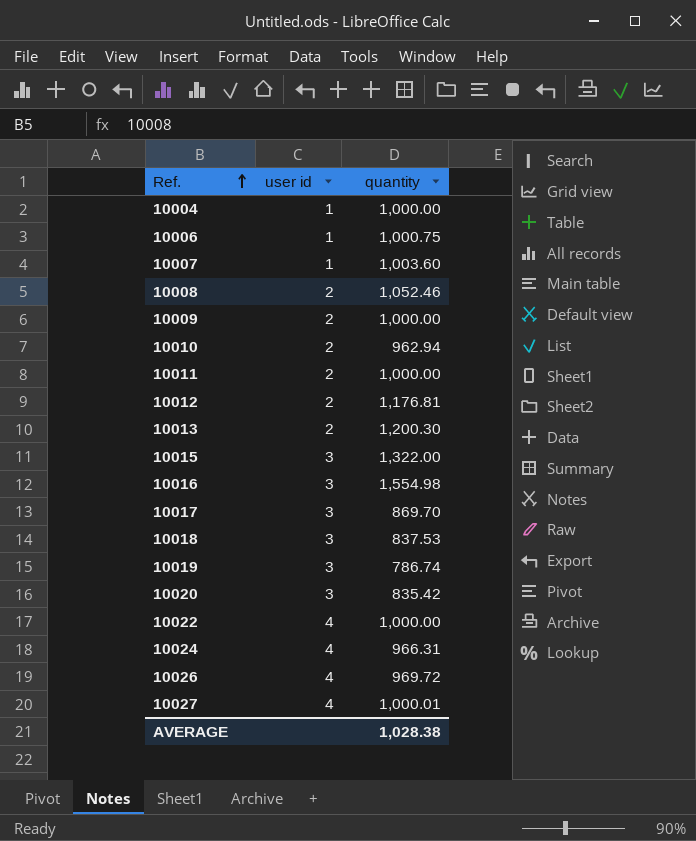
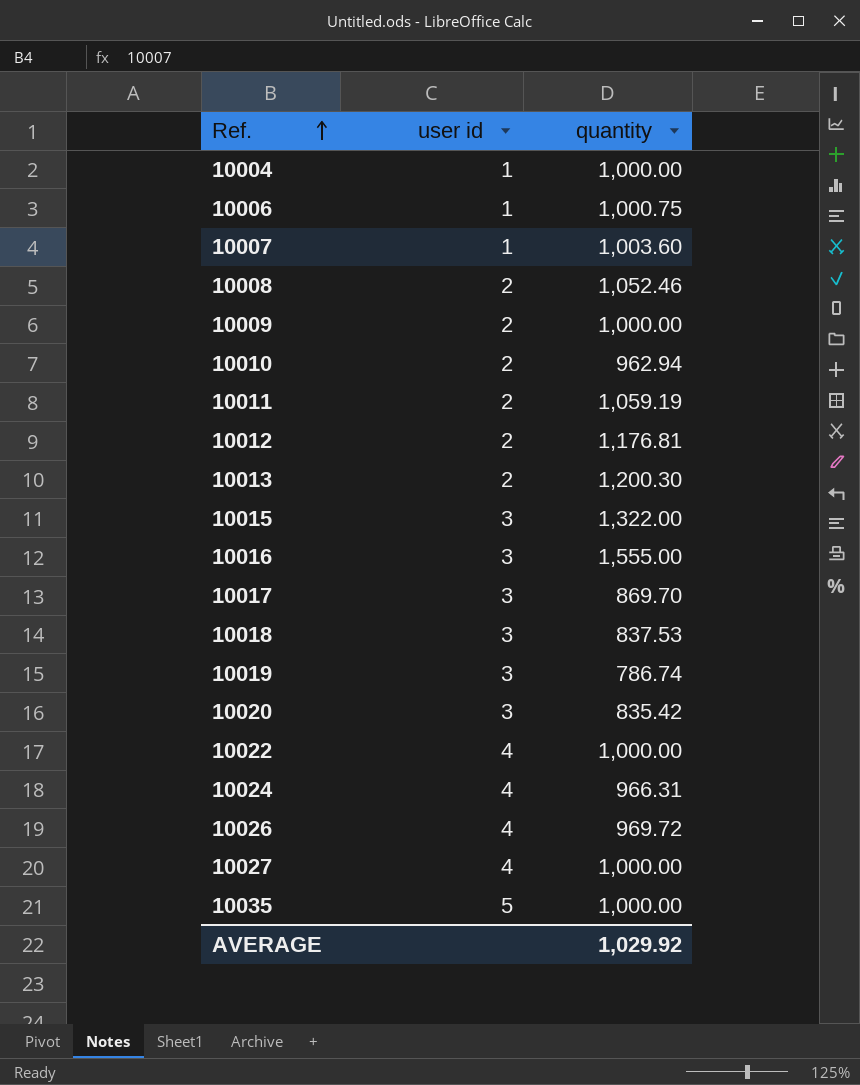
10011 | quantity: 1,000.00 -> 1,059.19
10016 | quantity: 1,554.98 -> 1,555.00
10027 | quantity: 1,000.01 -> 1,000.00
row 10035: none -> 5 | 1,000.00
AVERAGE | quantity: 1,028.38 -> 1,029.92

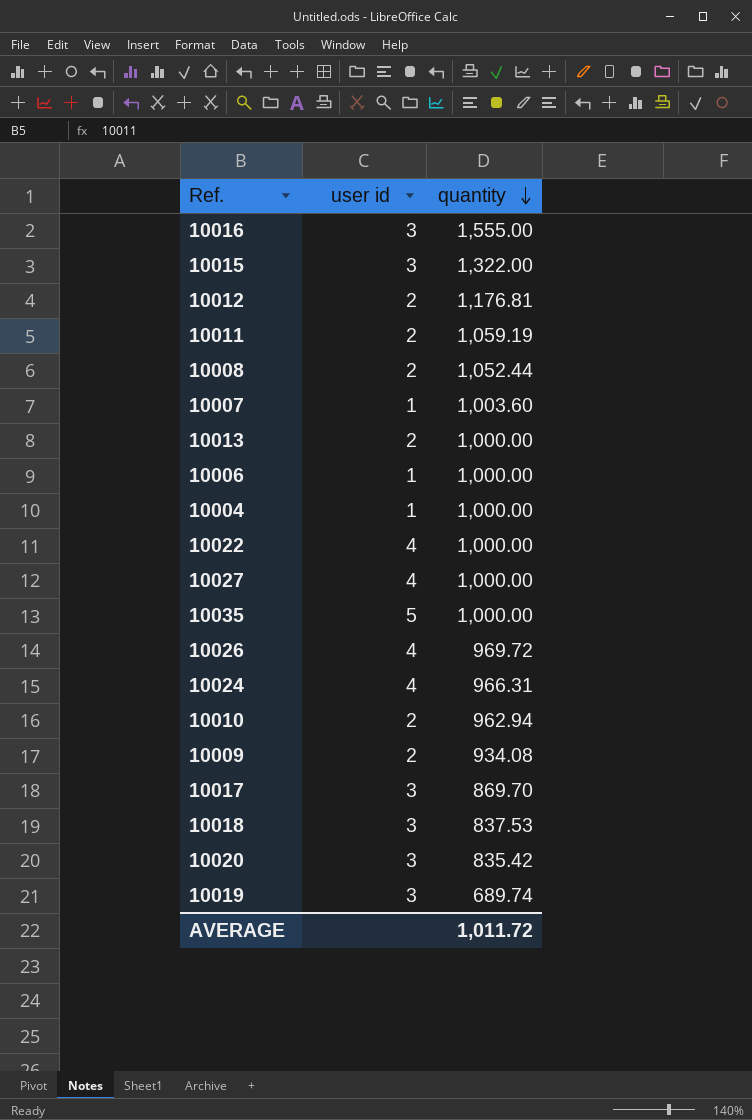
row order: Ref. ascending -> quantity descending
10008 | quantity: 1,052.46 -> 1,052.44
10013 | quantity: 1,200.30 -> 1,000.00
10006 | quantity: 1,000.75 -> 1,000.00
10009 | quantity: 1,000.00 -> 934.08
10019 | quantity: 786.74 -> 689.74
AVERAGE | quantity: 1,029.92 -> 1,011.72

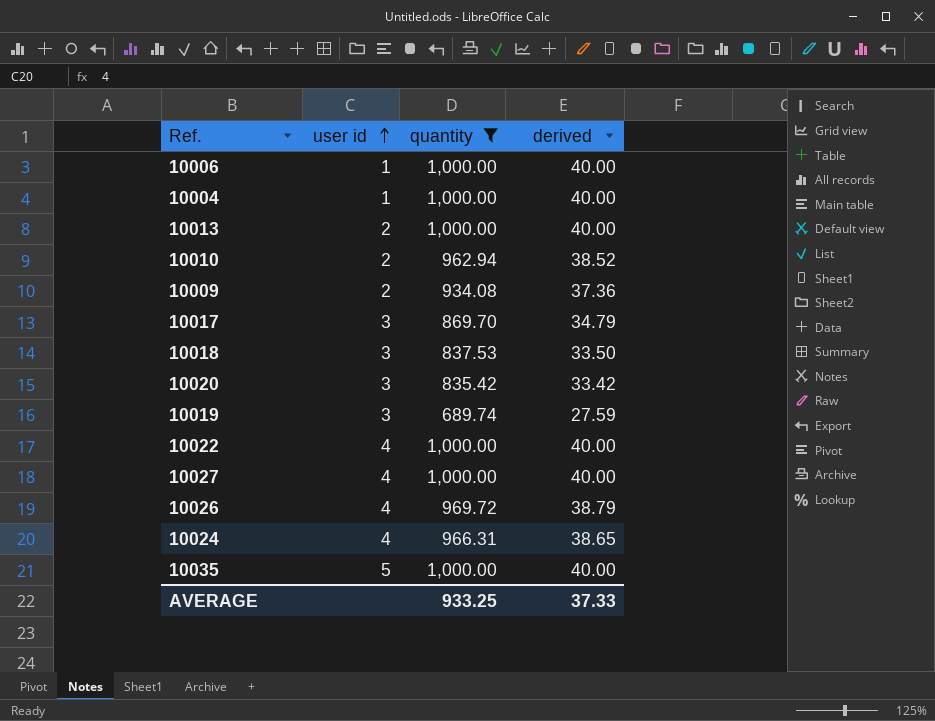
filter: none -> quantity <= 1,000.00
row order: quantity descending -> user id ascending
column derived | formula: none -> [quantity] * 0.04
AVERAGE | quantity: 1,011.72 -> 933.25

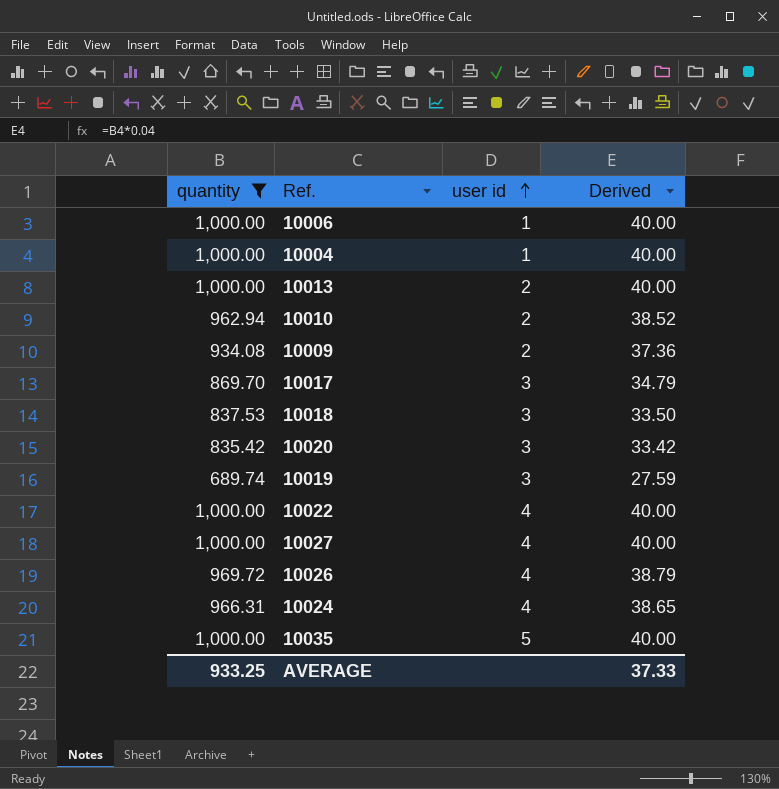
column quantity | position: 3 -> 1
column name: derived -> Derived

